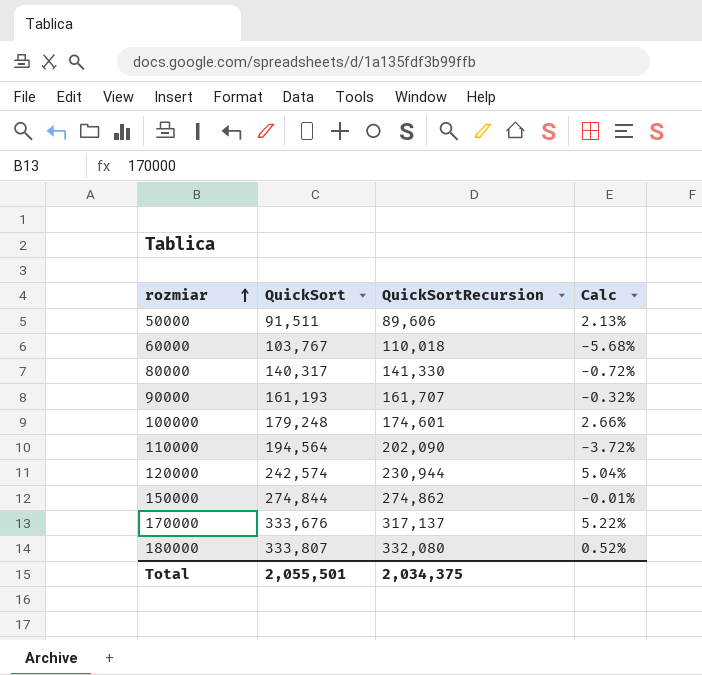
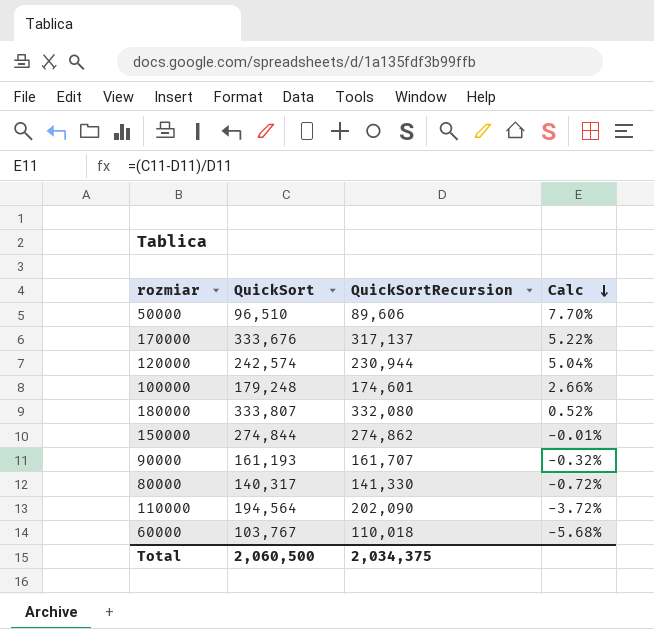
row order: rozmiar ascending -> Calc descending
50000 | QuickSort: 91,511 -> 96,510
50000 | Calc: 2.13% -> 7.70%
Total | QuickSort: 2,055,501 -> 2,060,500

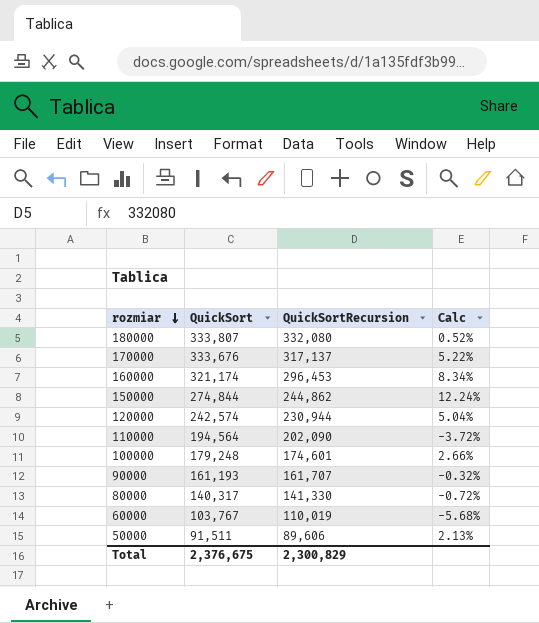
row order: Calc descending -> rozmiar descending
row 160000: none -> 321,174 | 296,453 | 8.34%
150000 | QuickSortRecursion: 274,862 -> 244,862
150000 | Calc: -0.01% -> 12.24%
60000 | QuickSortRecursion: 110,018 -> 110,019
50000 | QuickSort: 96,510 -> 91,511
50000 | Calc: 7.70% -> 2.13%
Total | QuickSort: 2,060,500 -> 2,376,675
Total | QuickSortRecursion: 2,034,375 -> 2,300,829

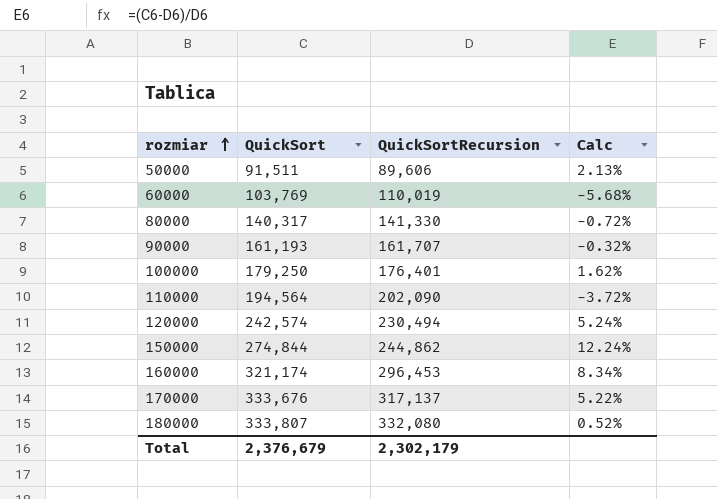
row order: rozmiar descending -> rozmiar ascending
60000 | QuickSort: 103,767 -> 103,769
100000 | QuickSort: 179,248 -> 179,250
100000 | QuickSortRecursion: 174,601 -> 176,401
100000 | Calc: 2.66% -> 1.62%
120000 | QuickSortRecursion: 230,944 -> 230,494
120000 | Calc: 5.04% -> 5.24%
Total | QuickSort: 2,376,675 -> 2,376,679
Total | QuickSortRecursion: 2,300,829 -> 2,302,179

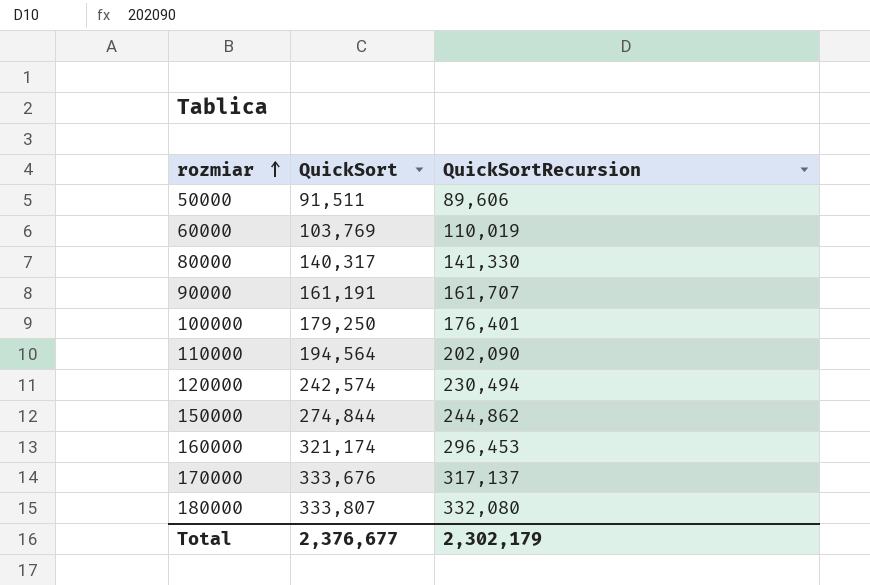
column Calc | formula: ([QuickSort] - [QuickSortRecursion]) / [QuickSortRecursion] -> none
90000 | QuickSort: 161,193 -> 161,191
Total | QuickSort: 2,376,679 -> 2,376,677

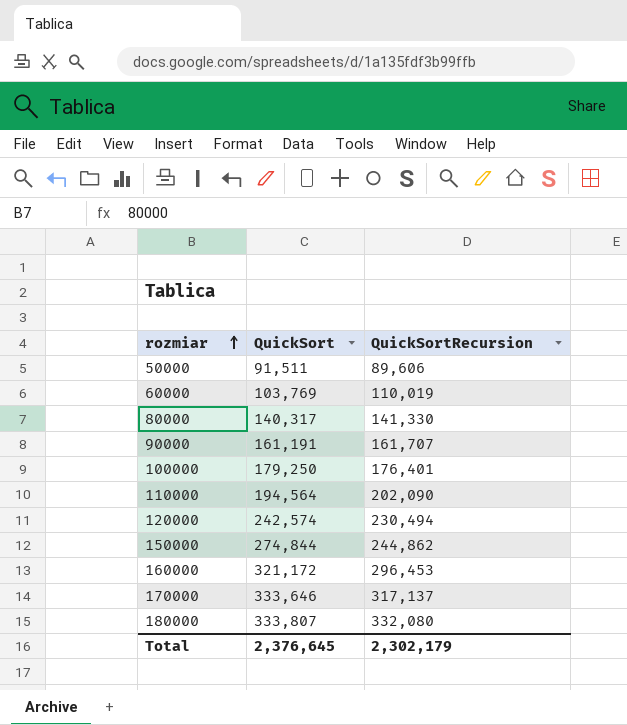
160000 | QuickSort: 321,174 -> 321,172
170000 | QuickSort: 333,676 -> 333,646
Total | QuickSort: 2,376,677 -> 2,376,645

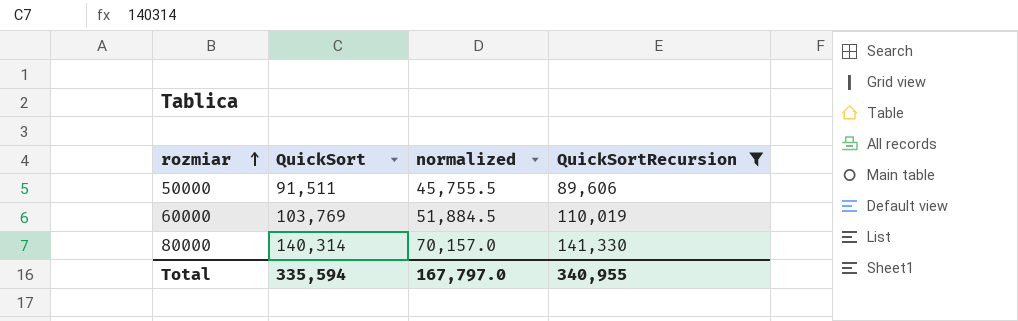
filter: none -> QuickSortRecursion <= 141,330
column normalized | formula: none -> [QuickSort] * 0.5
80000 | QuickSort: 140,317 -> 140,314
Total | QuickSort: 2,376,645 -> 335,594
Total | QuickSortRecursion: 2,302,179 -> 340,955

